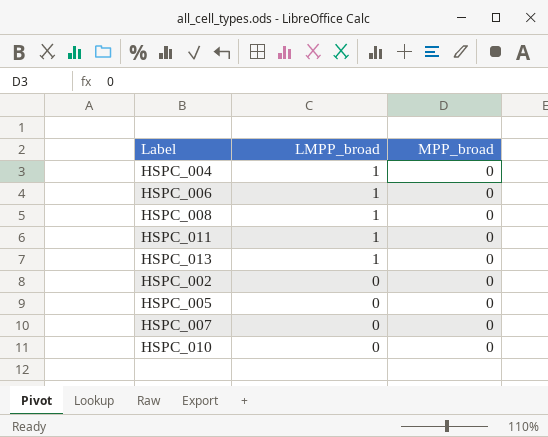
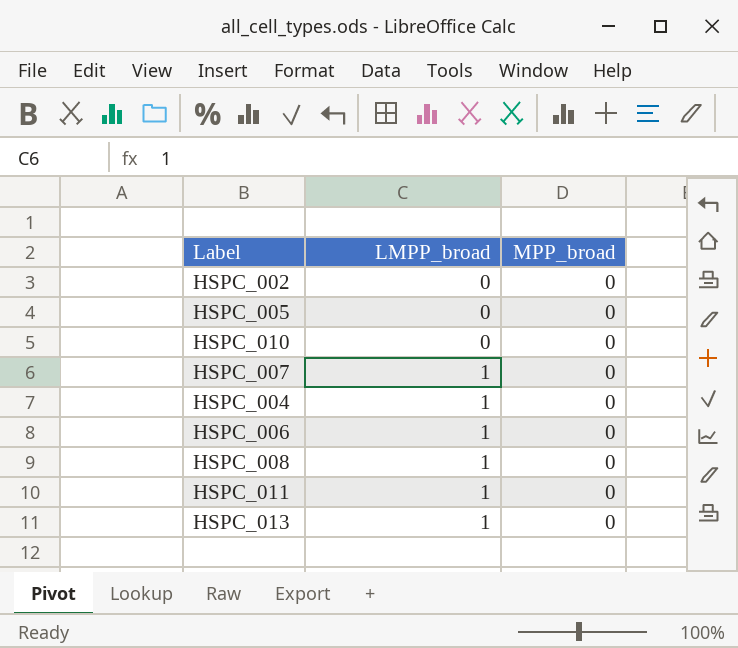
row order: LMPP_broad descending -> LMPP_broad ascending
HSPC_007 | LMPP_broad: 0 -> 1

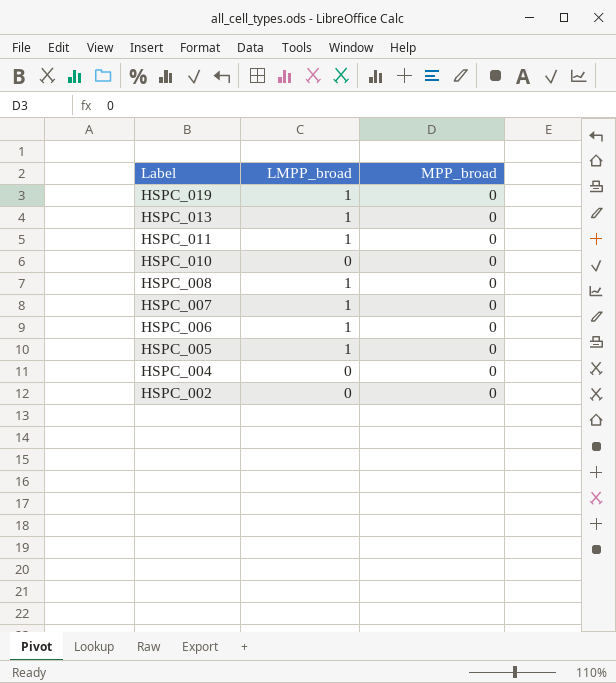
row order: LMPP_broad ascending -> Label descending
row HSPC_019: none -> 1 | 0
HSPC_005 | LMPP_broad: 0 -> 1
HSPC_004 | LMPP_broad: 1 -> 0

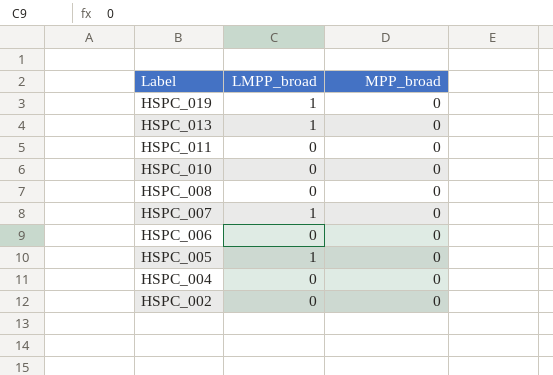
HSPC_011 | LMPP_broad: 1 -> 0
HSPC_008 | LMPP_broad: 1 -> 0
HSPC_006 | LMPP_broad: 1 -> 0

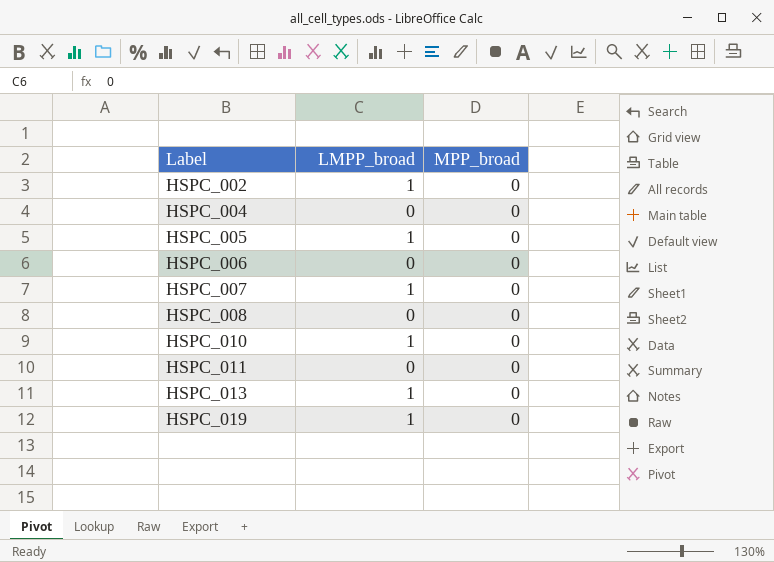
row order: Label descending -> Label ascending
HSPC_002 | LMPP_broad: 0 -> 1
HSPC_010 | LMPP_broad: 0 -> 1

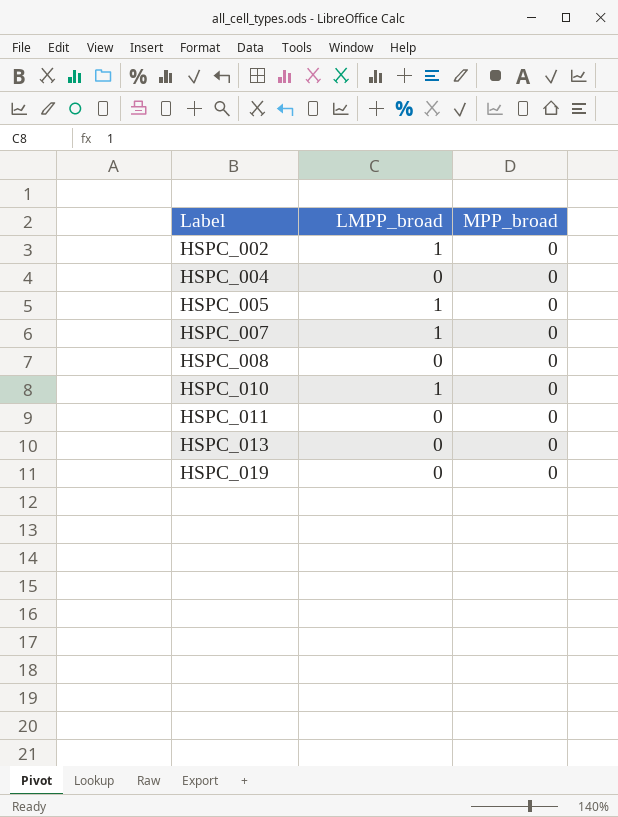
row HSPC_006: 0 | 0 -> none
HSPC_013 | LMPP_broad: 1 -> 0
HSPC_019 | LMPP_broad: 1 -> 0

